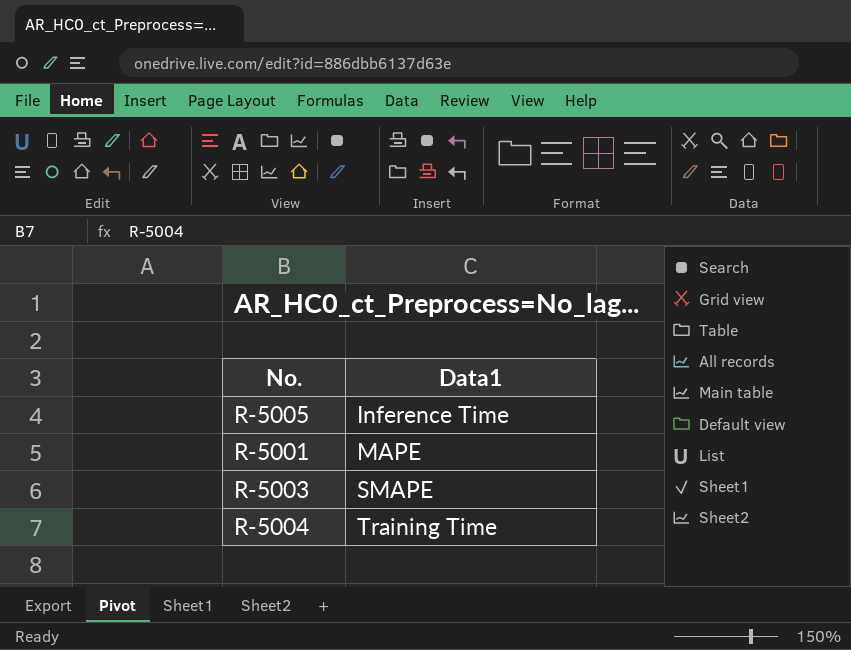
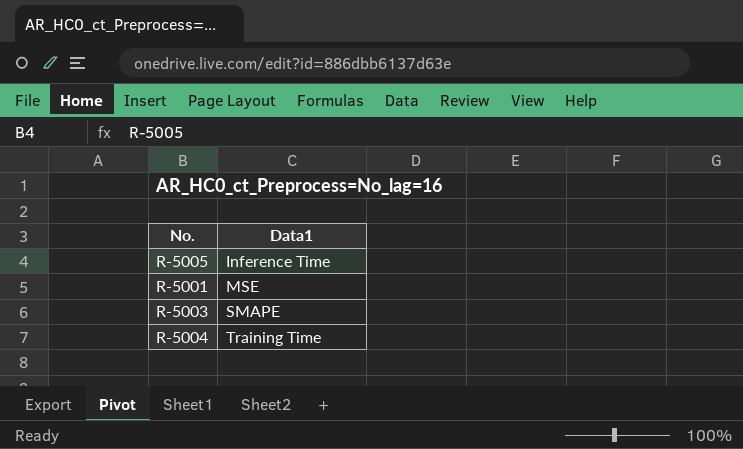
R-5001 | Data1: MAPE -> MSE

